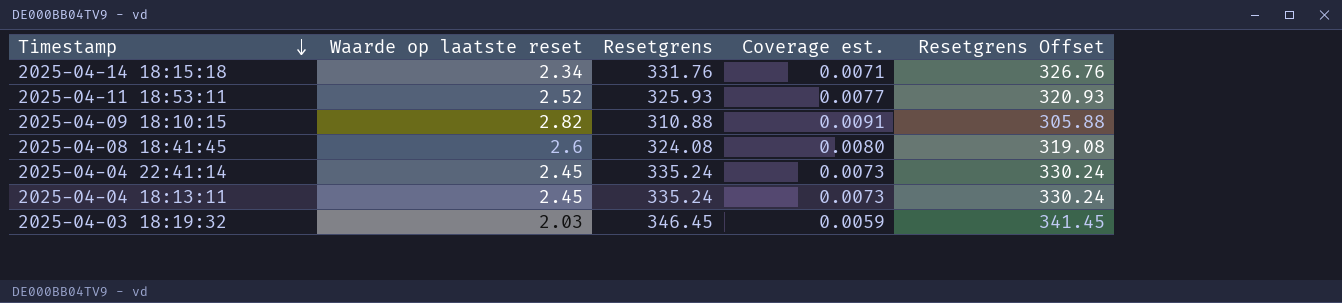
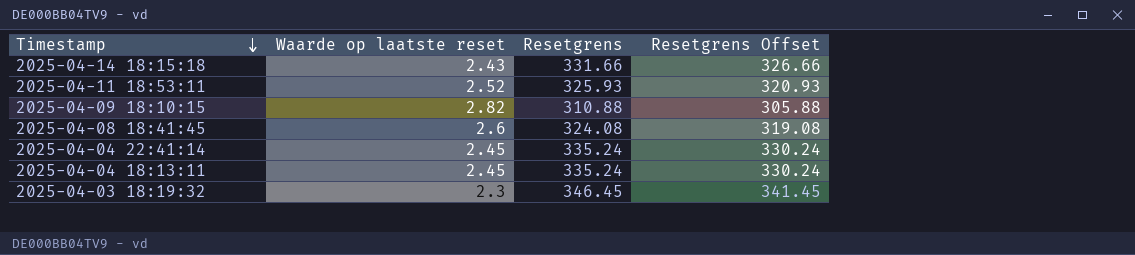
column Coverage est. | formula: [Waarde op laatste reset] / [Resetgrens] -> none
2025-04-14 18:15:18 | Waarde op laatste reset: 2.34 -> 2.43
2025-04-14 18:15:18 | Resetgrens: 331.76 -> 331.66
2025-04-14 18:15:18 | Resetgrens Offset: 326.76 -> 326.66
2025-04-03 18:19:32 | Waarde op laatste reset: 2.03 -> 2.3

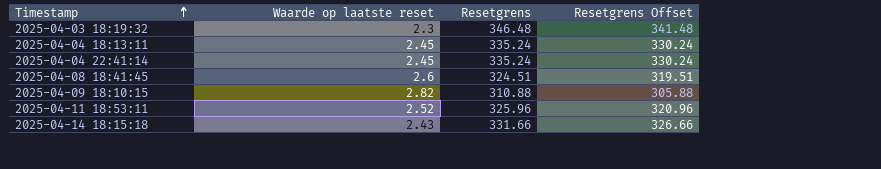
row order: Timestamp descending -> Timestamp ascending
2025-04-03 18:19:32 | Resetgrens: 346.45 -> 346.48
2025-04-03 18:19:32 | Resetgrens Offset: 341.45 -> 341.48
2025-04-08 18:41:45 | Resetgrens: 324.08 -> 324.51
2025-04-08 18:41:45 | Resetgrens Offset: 319.08 -> 319.51
2025-04-11 18:53:11 | Resetgrens: 325.93 -> 325.96
2025-04-11 18:53:11 | Resetgrens Offset: 320.93 -> 320.96

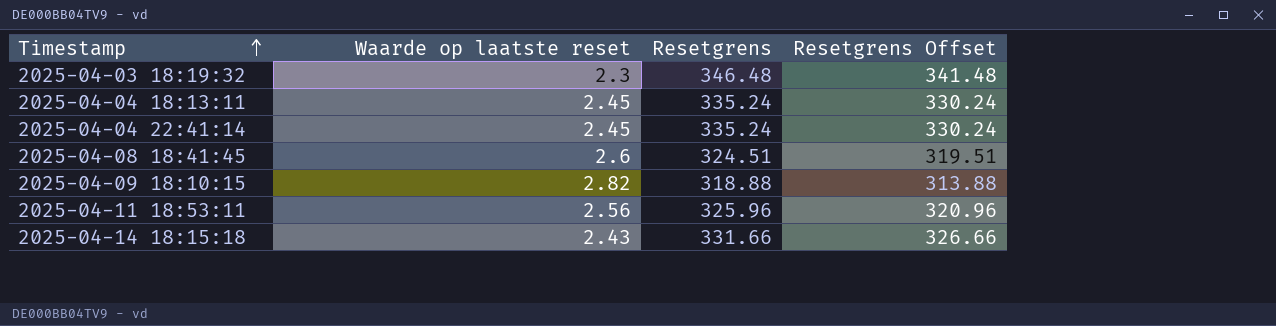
2025-04-09 18:10:15 | Resetgrens: 310.88 -> 318.88
2025-04-09 18:10:15 | Resetgrens Offset: 305.88 -> 313.88
2025-04-11 18:53:11 | Waarde op laatste reset: 2.52 -> 2.56

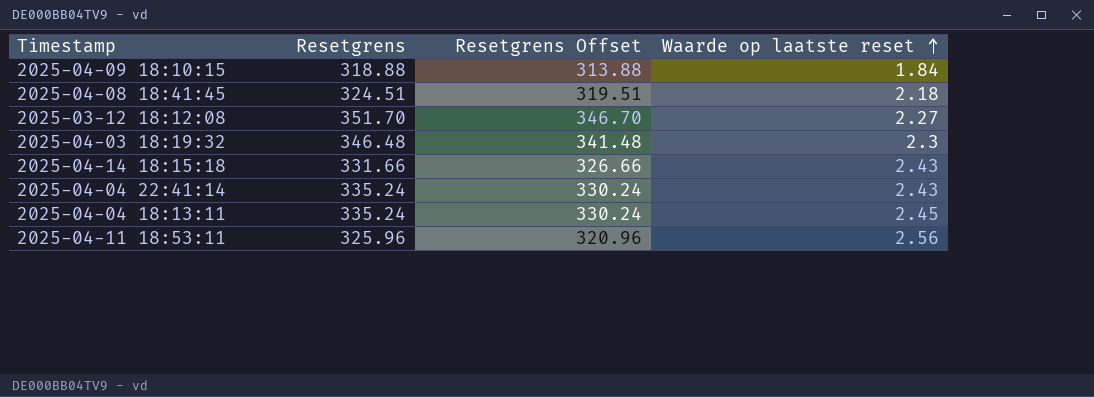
row order: Timestamp ascending -> Waarde op laatste reset ascending
column Waarde op laatste reset | position: 2 -> 4
2025-04-09 18:10:15 | Waarde op laatste reset: 2.82 -> 1.84
2025-04-08 18:41:45 | Waarde op laatste reset: 2.6 -> 2.18
row 2025-03-12 18:12:08: none -> 351.70 | 346.70 | 2.27
2025-04-04 22:41:14 | Waarde op laatste reset: 2.45 -> 2.43

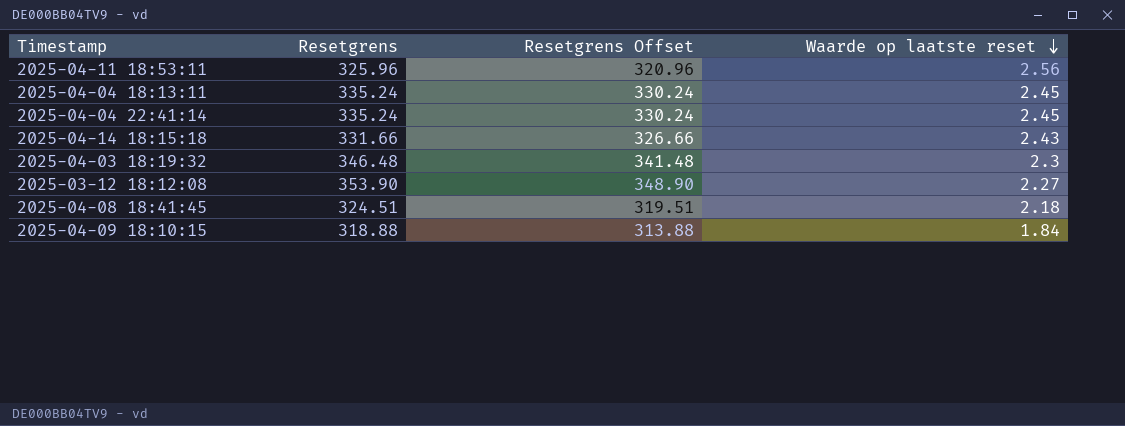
row order: Waarde op laatste reset ascending -> Waarde op laatste reset descending
2025-04-04 22:41:14 | Waarde op laatste reset: 2.43 -> 2.45
2025-03-12 18:12:08 | Resetgrens: 351.70 -> 353.90
2025-03-12 18:12:08 | Resetgrens Offset: 346.70 -> 348.90

